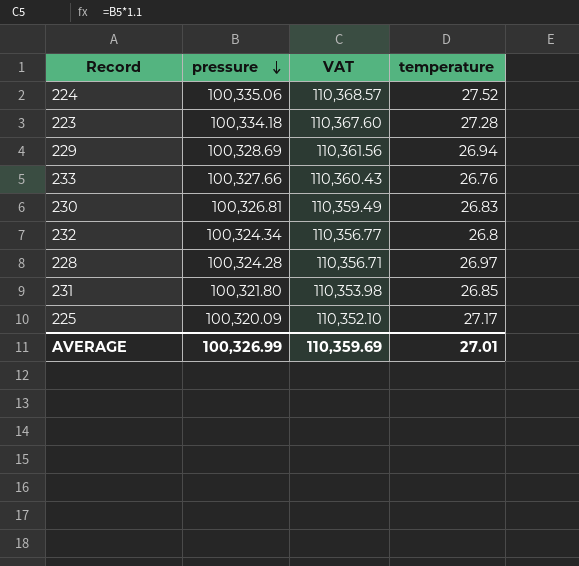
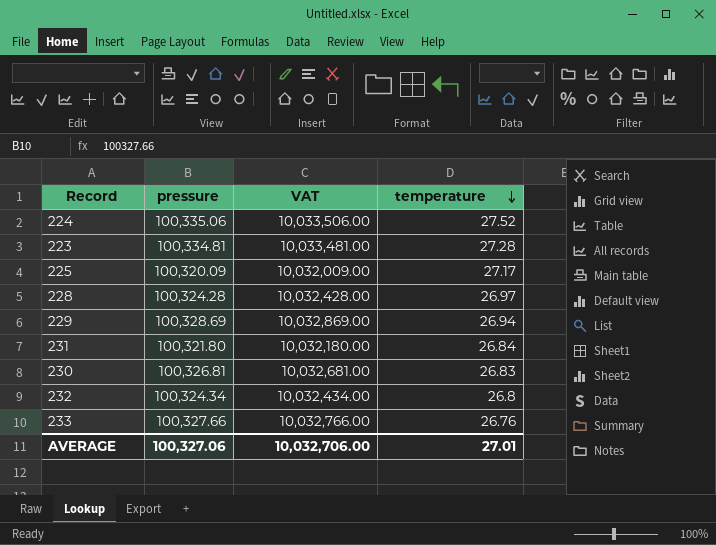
row order: pressure descending -> temperature descending
column VAT | formula: [pressure] * 1.1 -> [pressure] * 100
223 | pressure: 100,334.18 -> 100,334.81
231 | temperature: 26.85 -> 26.84
AVERAGE | pressure: 100,326.99 -> 100,327.06
AVERAGE | VAT: 110,359.69 -> 10,032,706.00

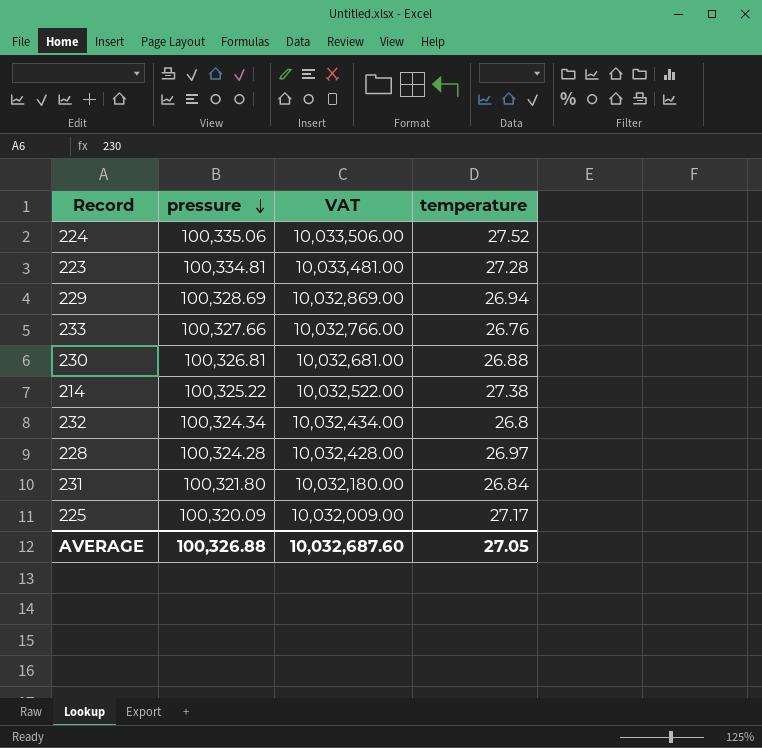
row order: temperature descending -> pressure descending
230 | temperature: 26.83 -> 26.88
row 214: none -> 100,325.22 | 10,032,522.00 | 27.38
AVERAGE | pressure: 100,327.06 -> 100,326.88
AVERAGE | VAT: 10,032,706.00 -> 10,032,687.60
AVERAGE | temperature: 27.01 -> 27.05

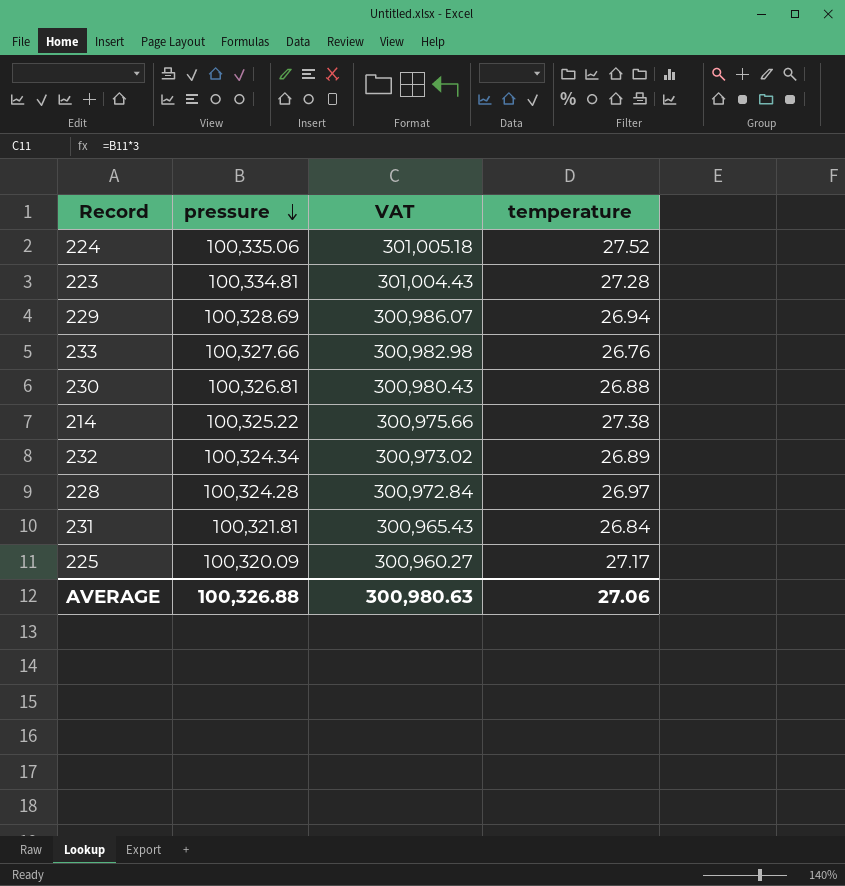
column VAT | formula: [pressure] * 100 -> [pressure] * 3
232 | temperature: 26.8 -> 26.89
231 | pressure: 100,321.80 -> 100,321.81
AVERAGE | VAT: 10,032,687.60 -> 300,980.63
AVERAGE | temperature: 27.05 -> 27.06

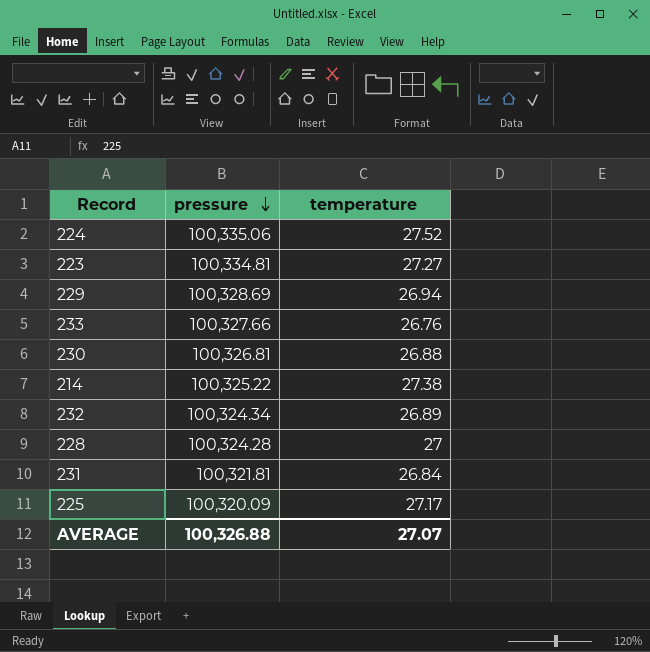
column VAT | formula: [pressure] * 3 -> none
223 | temperature: 27.28 -> 27.27
228 | temperature: 26.97 -> 27
AVERAGE | temperature: 27.06 -> 27.07

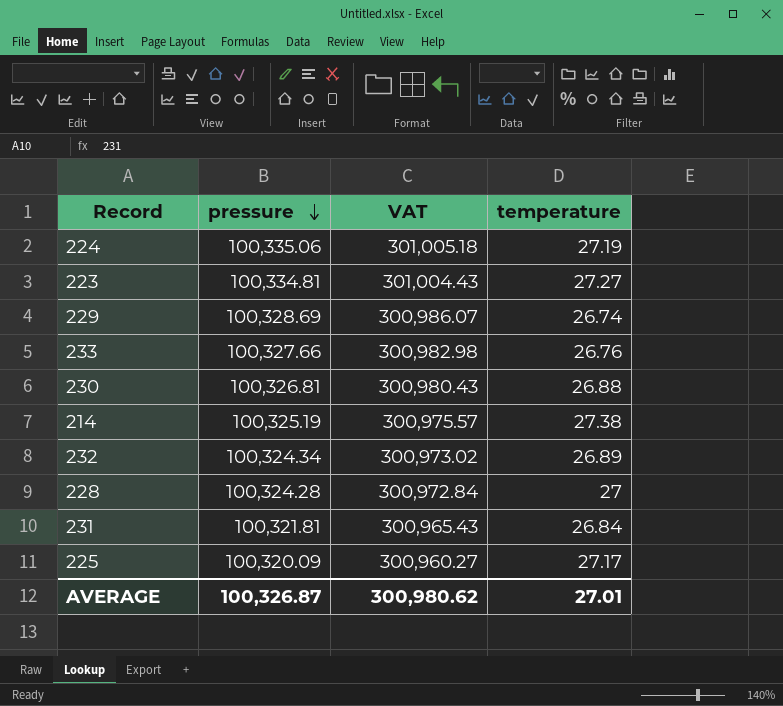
column VAT | formula: none -> [pressure] * 3
224 | temperature: 27.52 -> 27.19
229 | temperature: 26.94 -> 26.74
214 | pressure: 100,325.22 -> 100,325.19
AVERAGE | pressure: 100,326.88 -> 100,326.87
AVERAGE | temperature: 27.07 -> 27.01

